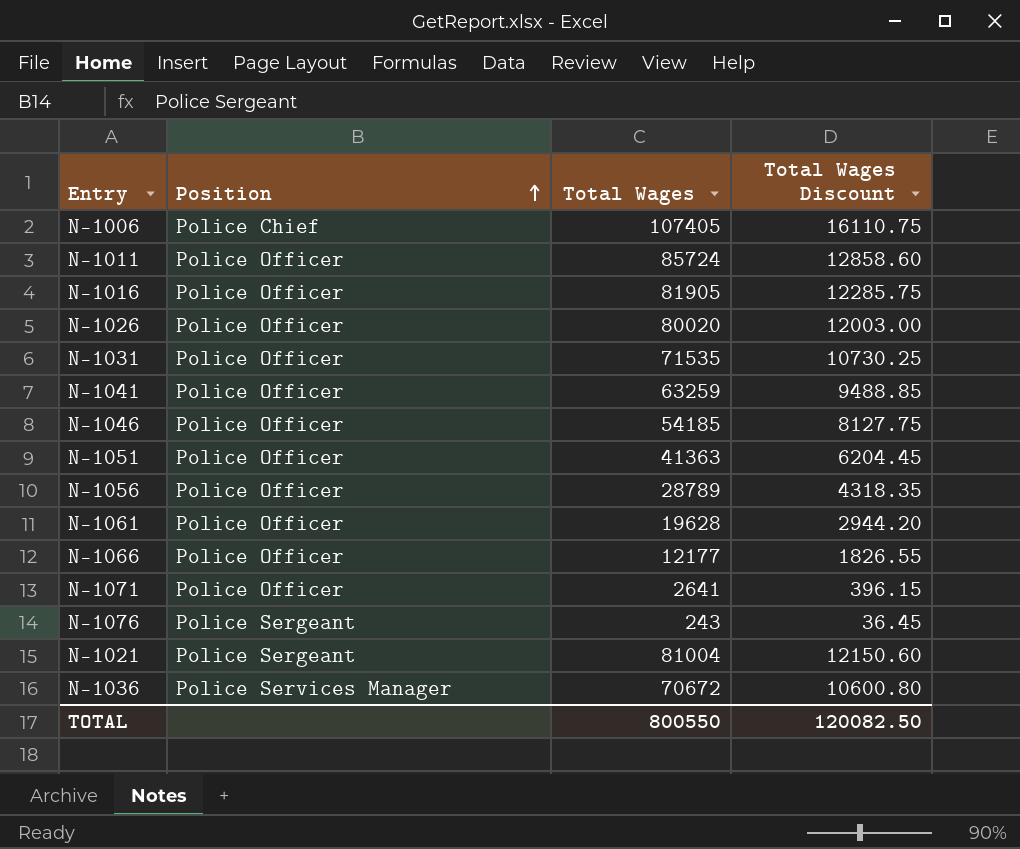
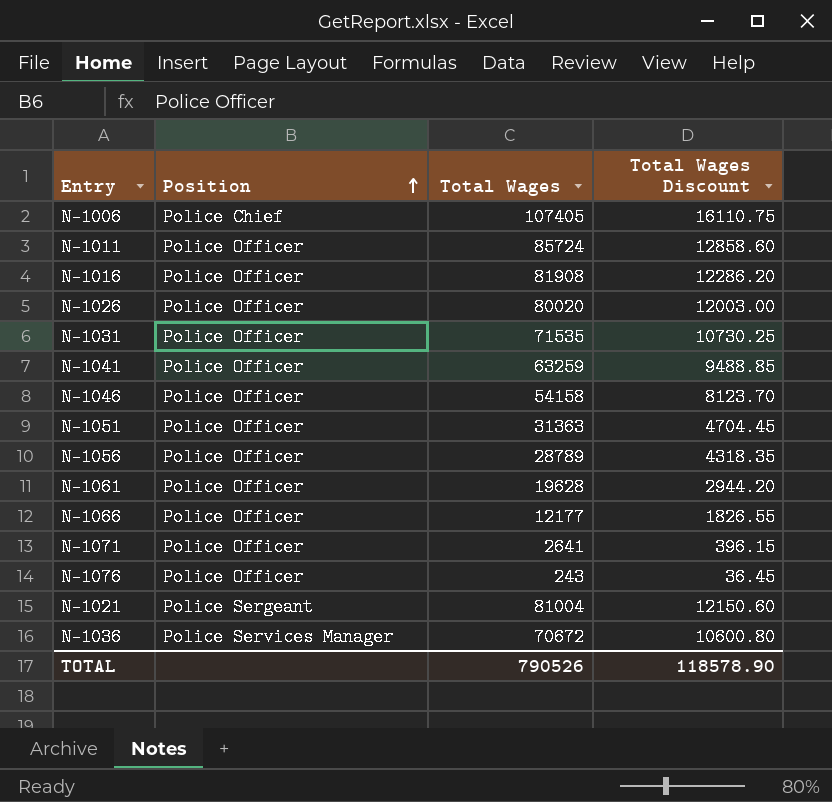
N-1016 | Total Wages: 81905 -> 81908
N-1016 | Total Wages Discount: 12285.75 -> 12286.20
N-1046 | Total Wages: 54185 -> 54158
N-1046 | Total Wages Discount: 8127.75 -> 8123.70
N-1051 | Total Wages: 41363 -> 31363
N-1051 | Total Wages Discount: 6204.45 -> 4704.45
N-1076 | Position: Police Sergeant -> Police Officer
TOTAL | Total Wages: 800550 -> 790526
TOTAL | Total Wages Discount: 120082.50 -> 118578.90

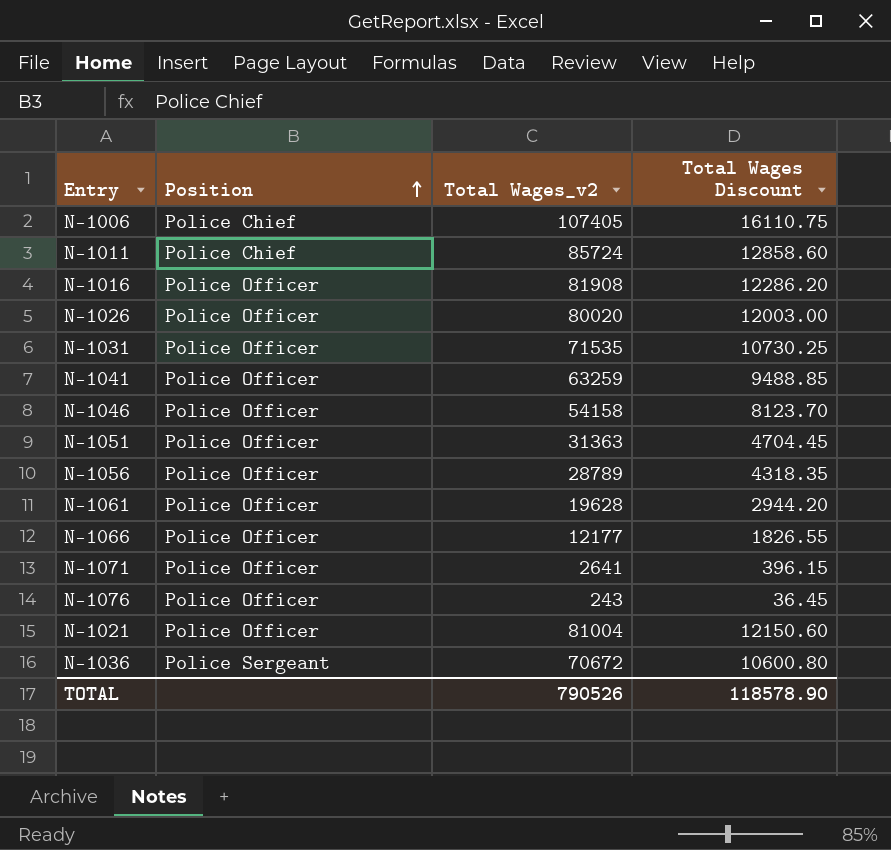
column name: Total Wages -> Total Wages_v2
N-1011 | Position: Police Officer -> Police Chief
N-1021 | Position: Police Sergeant -> Police Officer
N-1036 | Position: Police Services Manager -> Police Sergeant

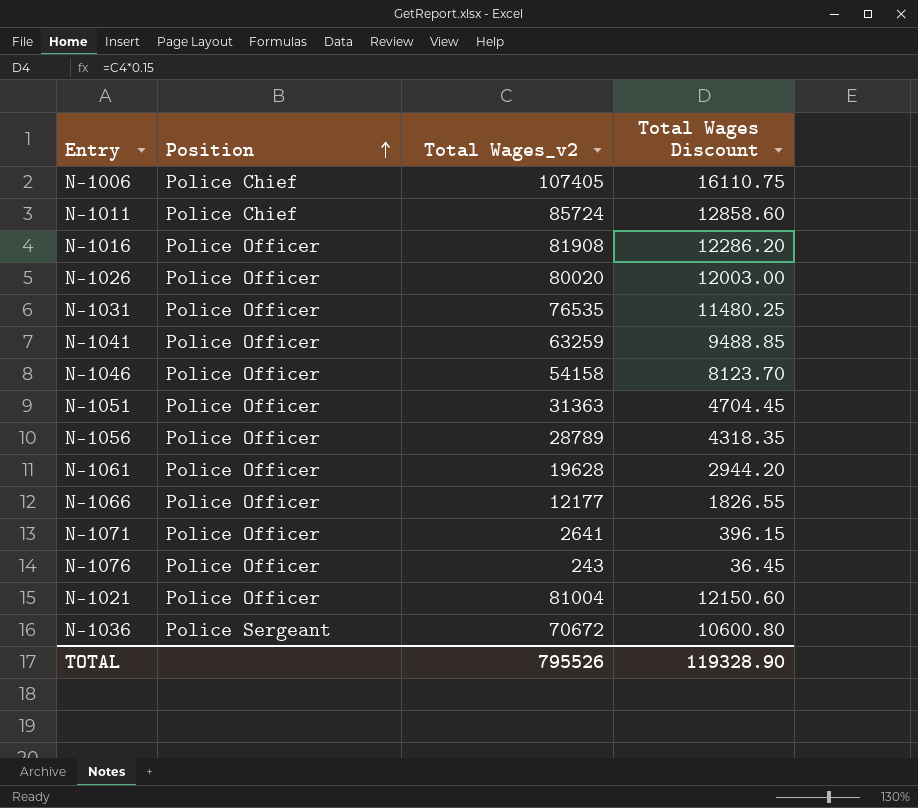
N-1031 | Total Wages_v2: 71535 -> 76535
N-1031 | Total Wages Discount: 10730.25 -> 11480.25
TOTAL | Total Wages_v2: 790526 -> 795526
TOTAL | Total Wages Discount: 118578.90 -> 119328.90

